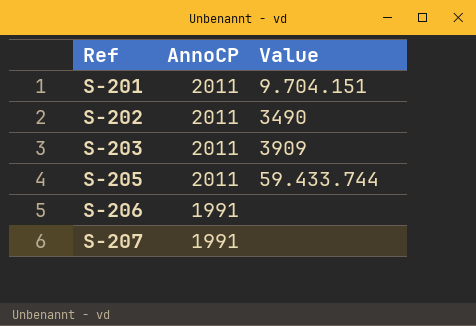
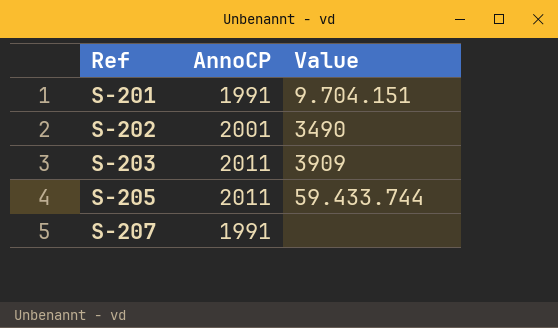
row S-206: 1991 | none -> none
S-201 | AnnoCP: 2011 -> 1991
S-202 | AnnoCP: 2011 -> 2001

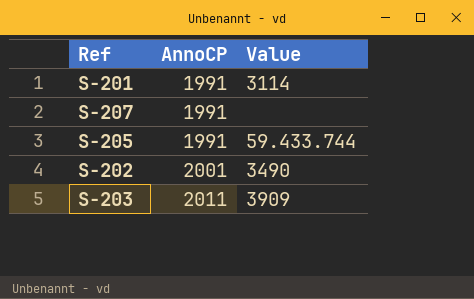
row order: Ref ascending -> AnnoCP ascending
S-201 | Value: 9.704.151 -> 3114
S-205 | AnnoCP: 2011 -> 1991

